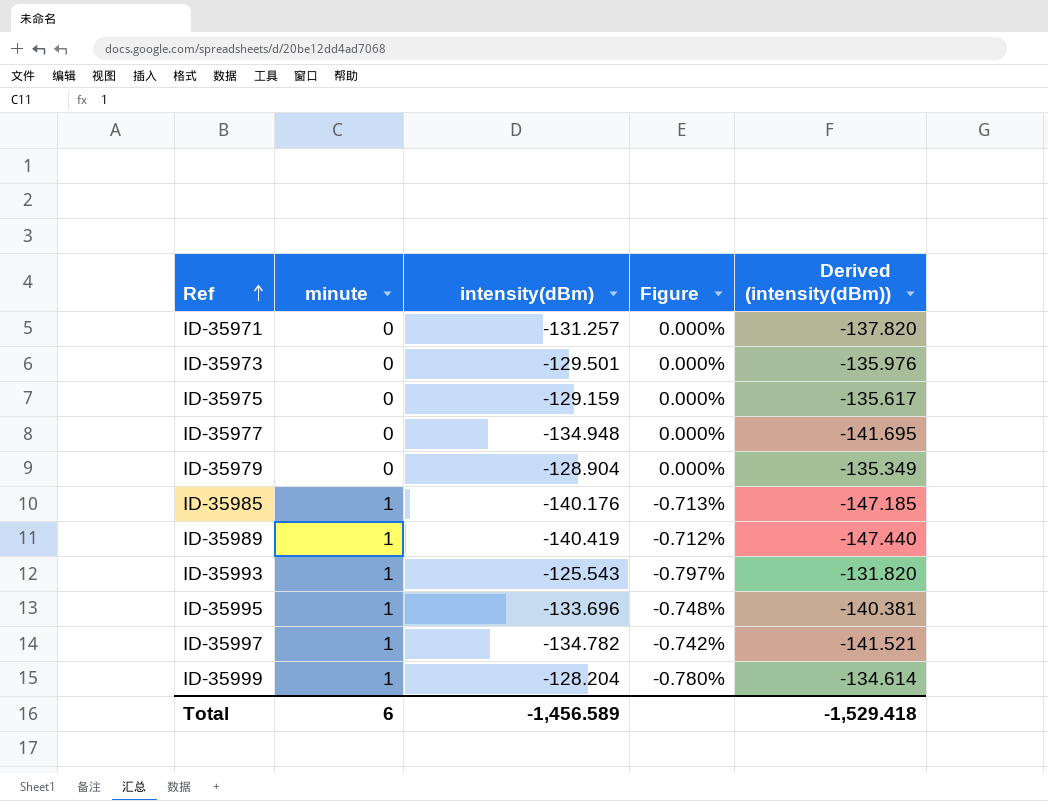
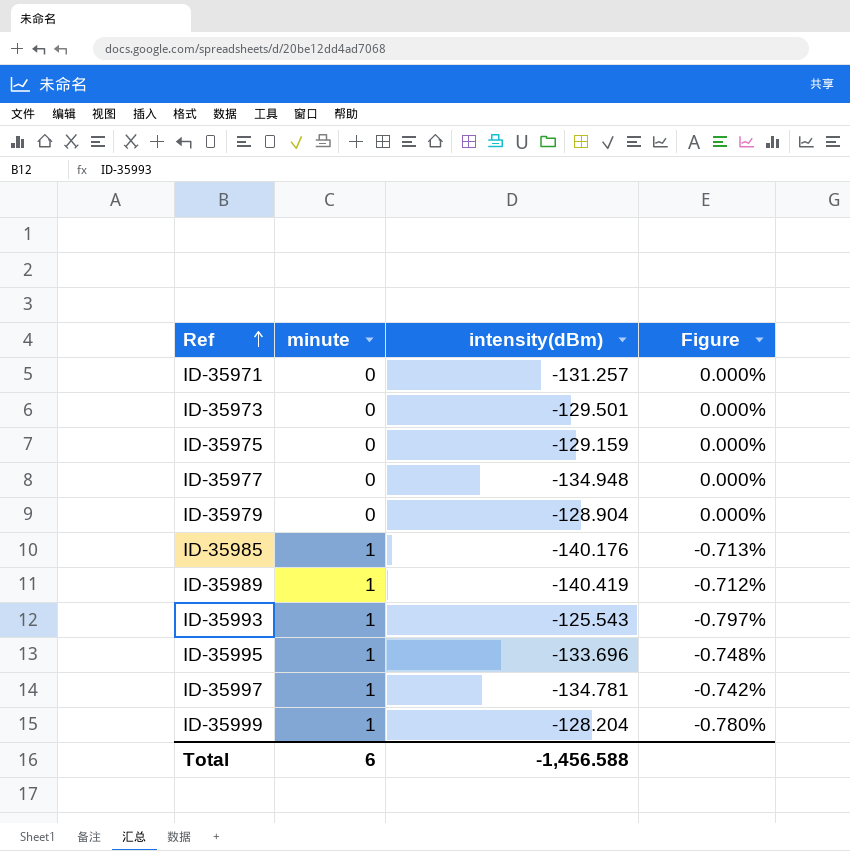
column Derived (intensity(dBm)) | formula: [intensity(dBm)] * 1.05 -> none
ID-35997 | intensity(dBm): -134.782 -> -134.781
Total | intensity(dBm): -1,456.589 -> -1,456.588

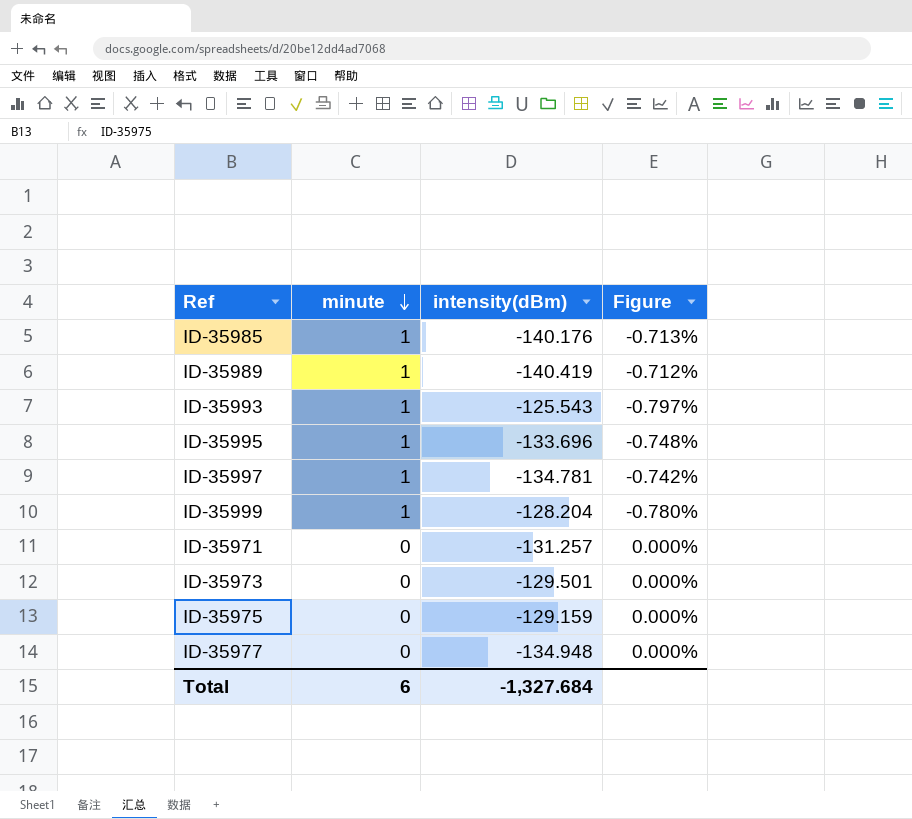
row order: Ref ascending -> minute descending
row ID-35979: 0 | -128.904 | 0.000% -> none
Total | intensity(dBm): -1,456.588 -> -1,327.684

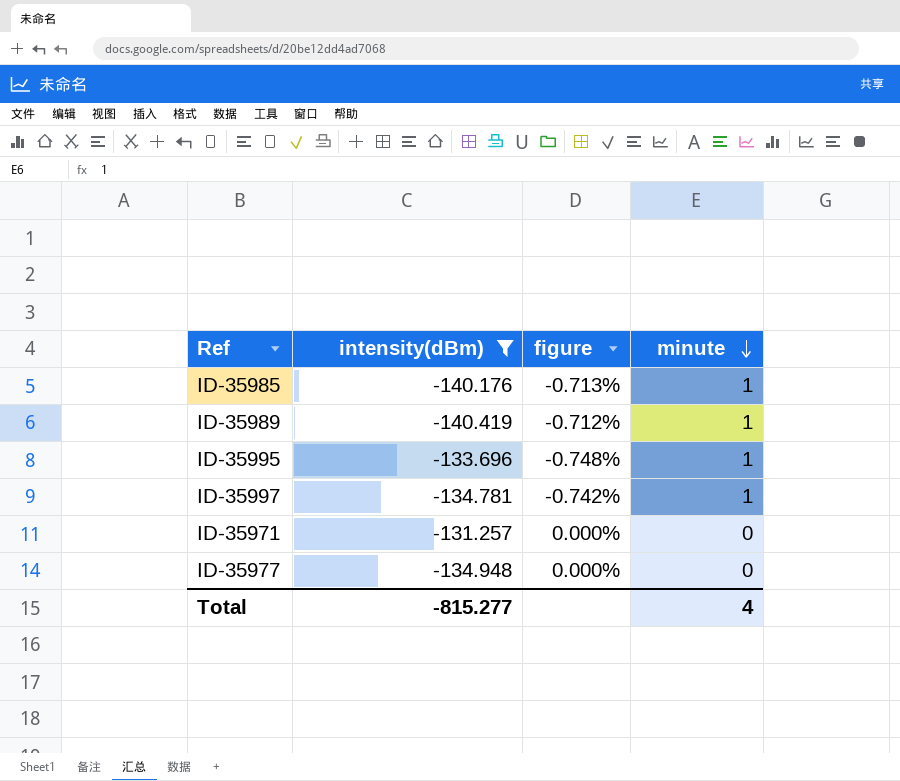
filter: none -> intensity(dBm) <= -131.257
column name: Figure -> figure
column minute | position: 2 -> 4
Total | intensity(dBm): -1,327.684 -> -815.277
Total | minute: 6 -> 4

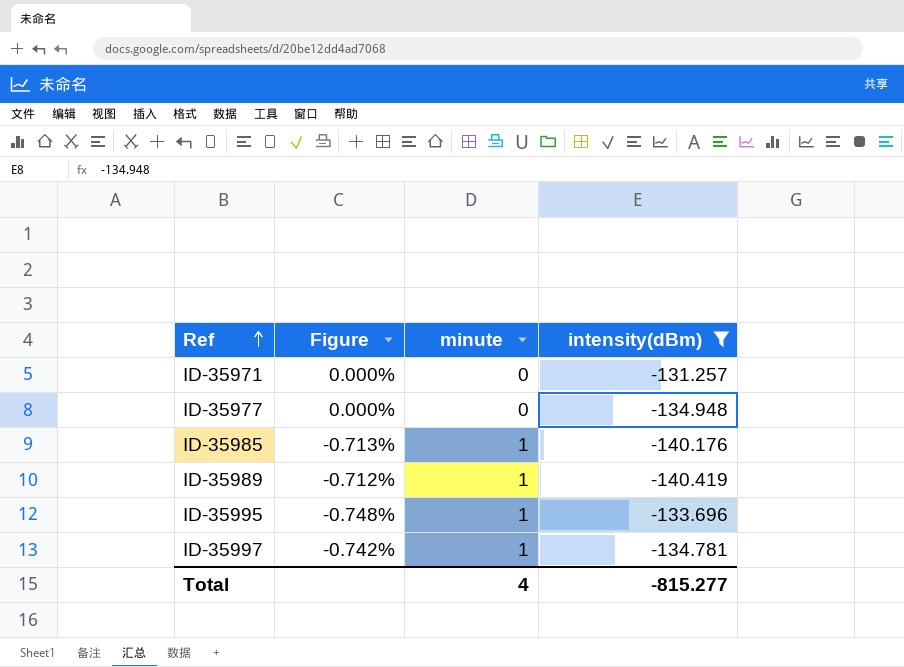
row order: minute descending -> Ref ascending
column name: figure -> Figure
column intensity(dBm) | position: 2 -> 4

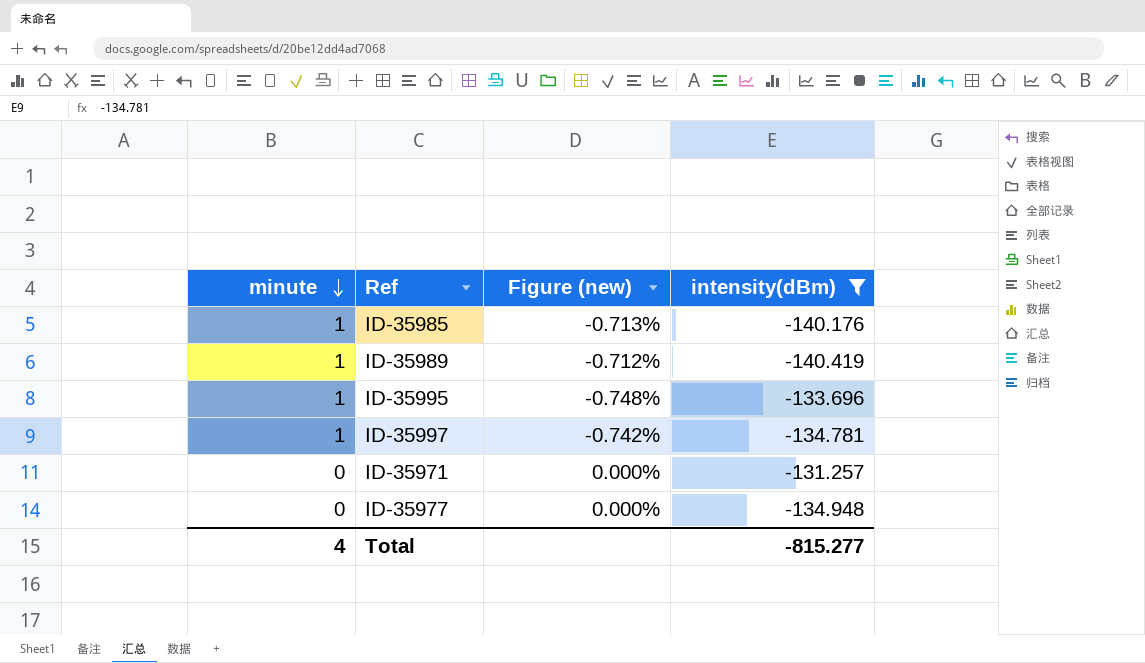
row order: Ref ascending -> minute descending
column minute | position: 3 -> 1
column name: Figure -> Figure (new)

